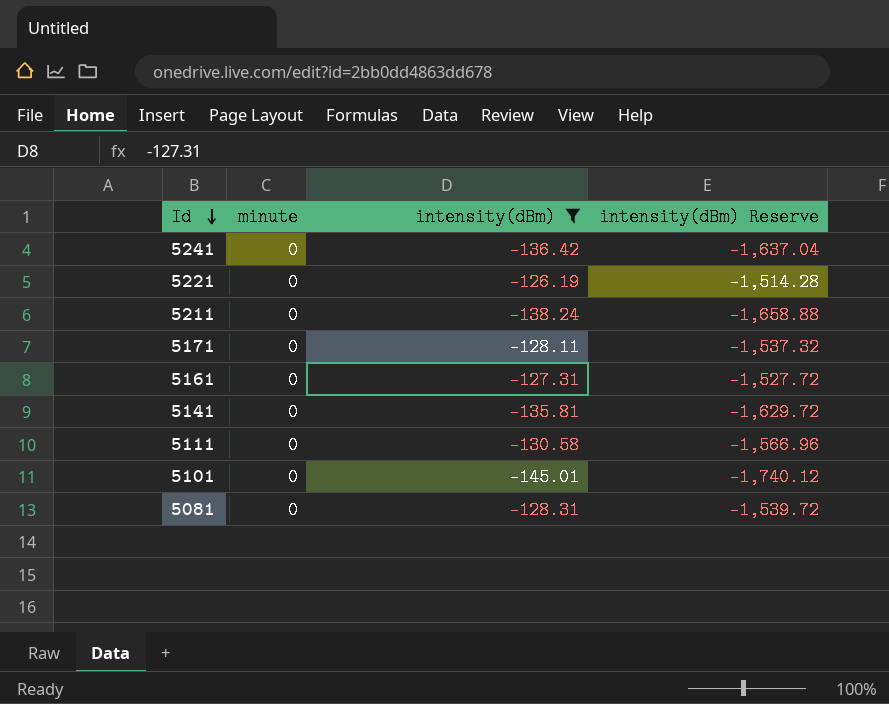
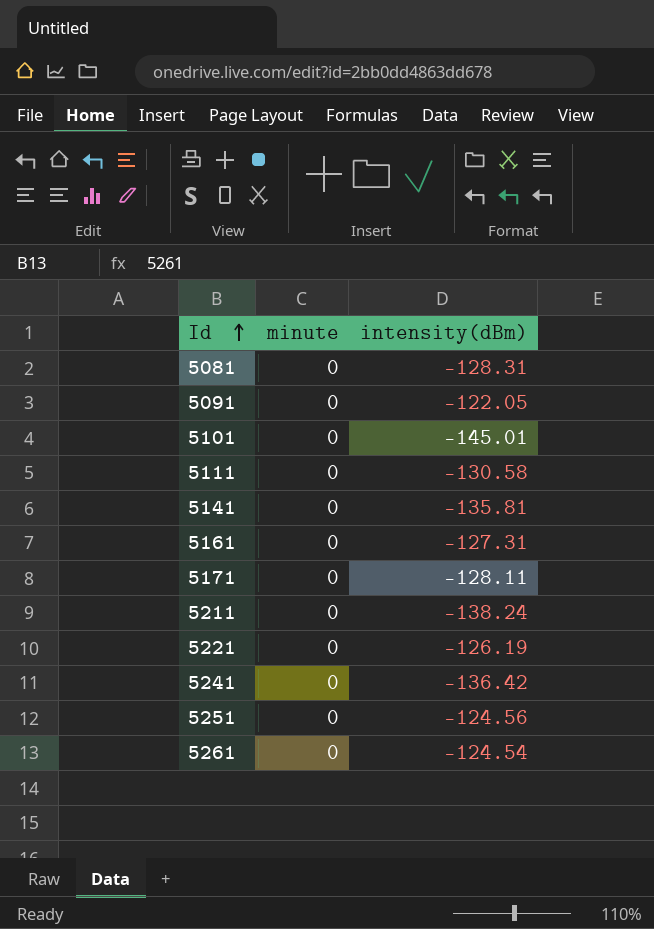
filter: intensity(dBm) <= -126.19 -> none
row order: Id descending -> Id ascending
column intensity(dBm) Reserve | formula: [intensity(dBm)] * 12 -> none

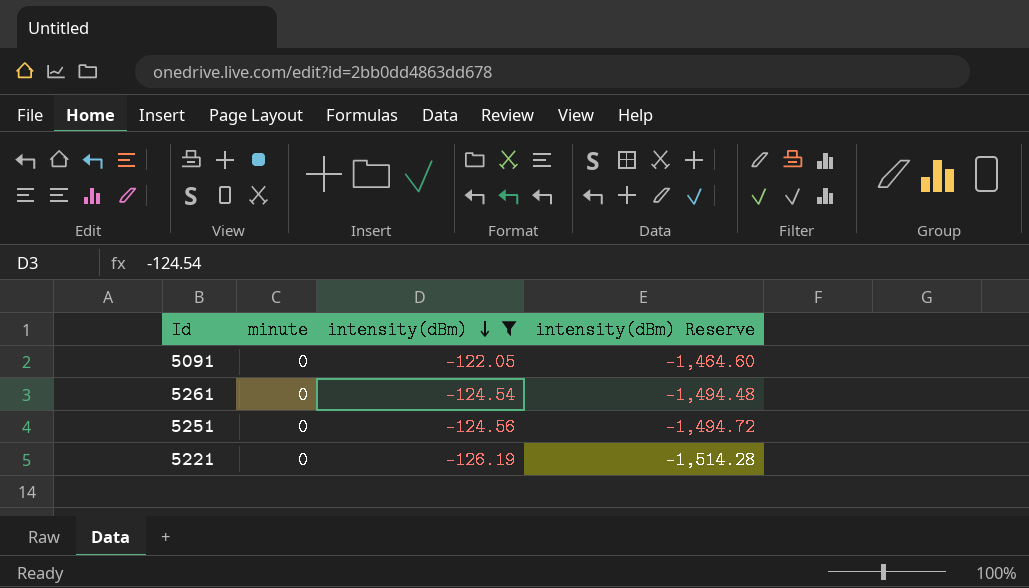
filter: none -> intensity(dBm) >= -126.19
row order: Id ascending -> intensity(dBm) descending
column intensity(dBm) Reserve | formula: none -> [intensity(dBm)] * 12

